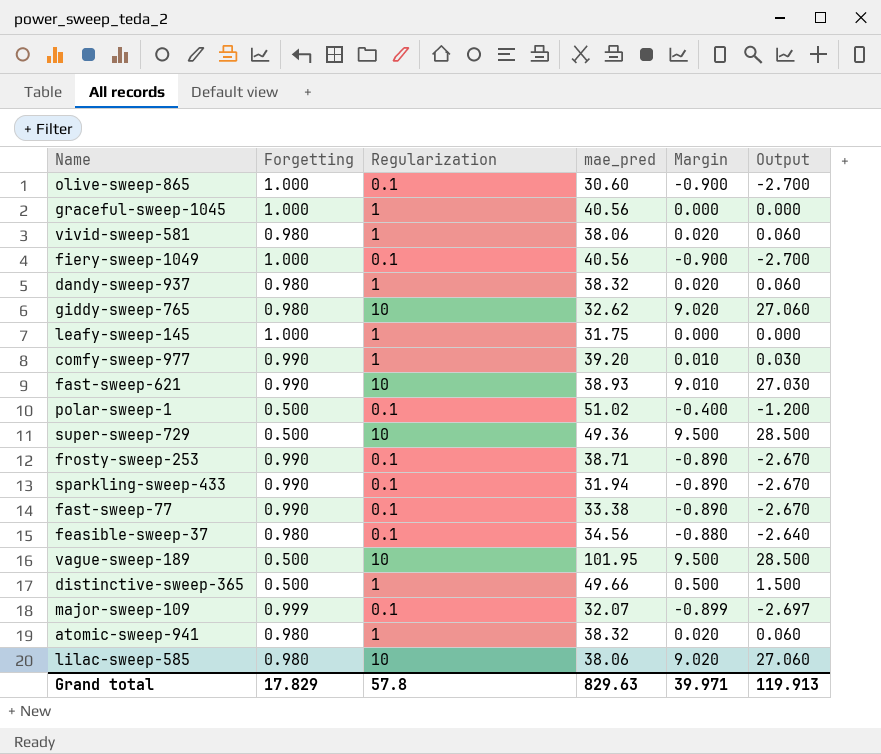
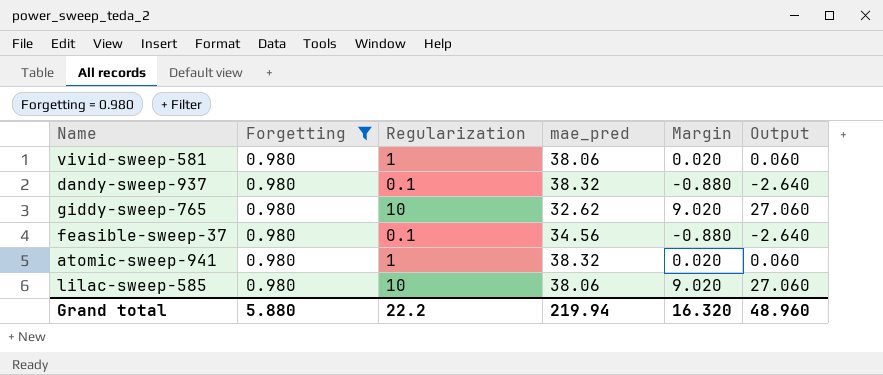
filter: none -> Forgetting = 0.980
dandy-sweep-937 | Regularization: 1 -> 0.1
dandy-sweep-937 | Margin: 0.020 -> -0.880
dandy-sweep-937 | Output: 0.060 -> -2.640
Grand total | Forgetting: 17.829 -> 5.880
Grand total | Regularization: 57.8 -> 22.2
Grand total | mae_pred: 829.63 -> 219.94
Grand total | Margin: 39.971 -> 16.320
Grand total | Output: 119.913 -> 48.960

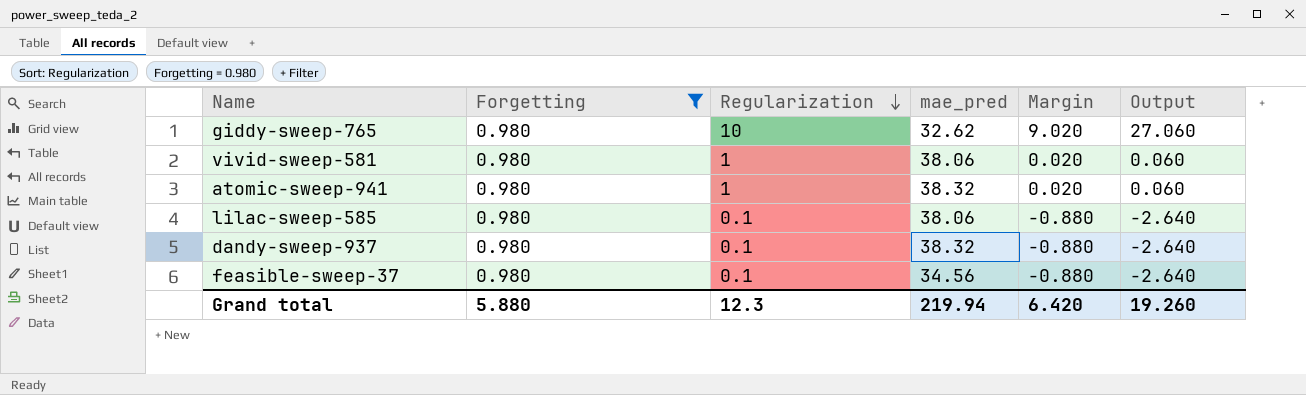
row order: none -> Regularization descending
lilac-sweep-585 | Regularization: 10 -> 0.1
lilac-sweep-585 | Margin: 9.020 -> -0.880
lilac-sweep-585 | Output: 27.060 -> -2.640
Grand total | Regularization: 22.2 -> 12.3
Grand total | Margin: 16.320 -> 6.420
Grand total | Output: 48.960 -> 19.260

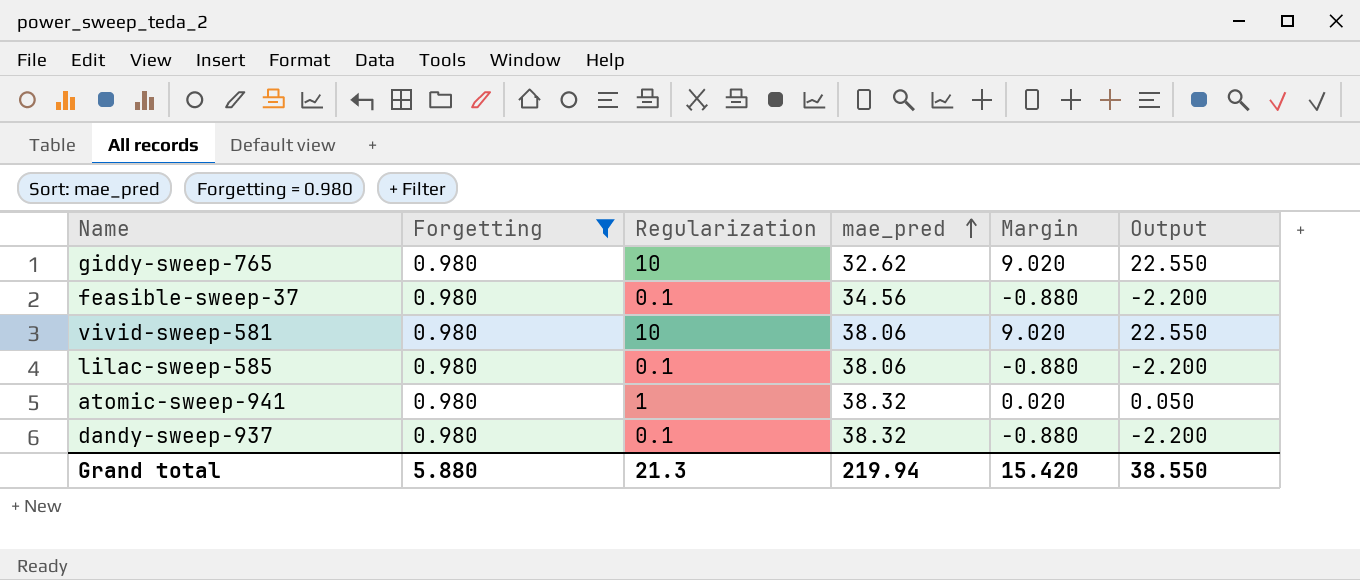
row order: Regularization descending -> mae_pred ascending
column Output | formula: [Margin] * 3 -> [Margin] * 2.5
vivid-sweep-581 | Regularization: 1 -> 10
vivid-sweep-581 | Margin: 0.020 -> 9.020
Grand total | Regularization: 12.3 -> 21.3
Grand total | Margin: 6.420 -> 15.420
Grand total | Output: 19.260 -> 38.550

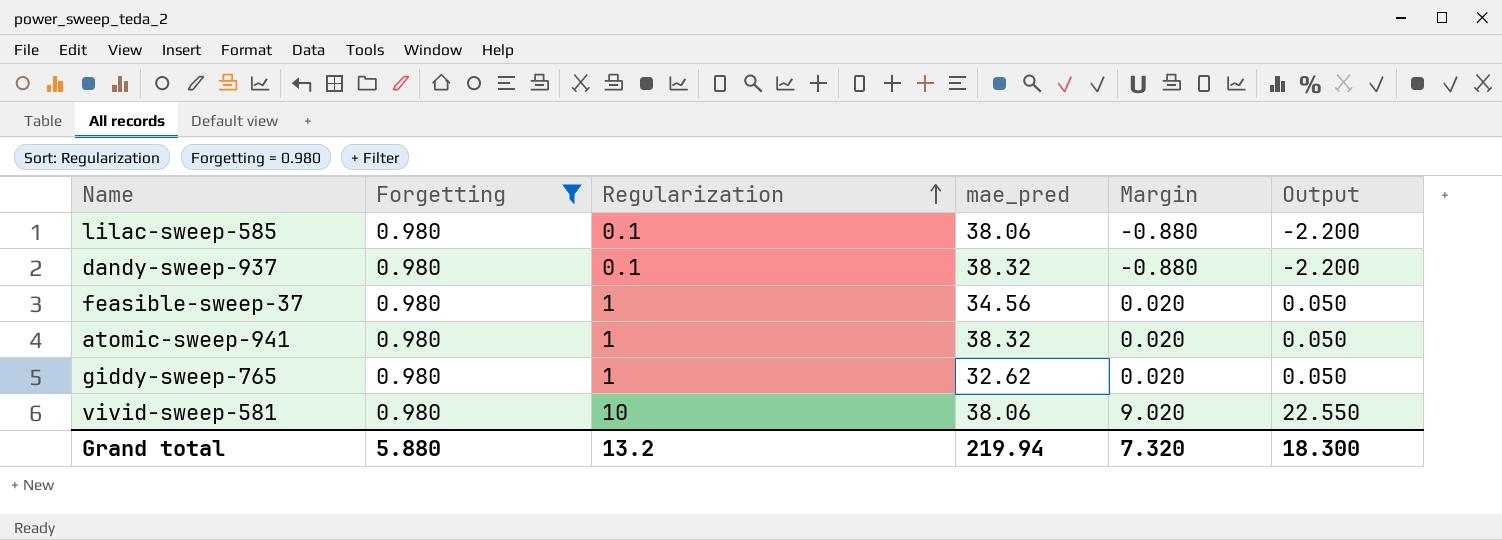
row order: mae_pred ascending -> Regularization ascending
feasible-sweep-37 | Regularization: 0.1 -> 1
feasible-sweep-37 | Margin: -0.880 -> 0.020
feasible-sweep-37 | Output: -2.200 -> 0.050
giddy-sweep-765 | Regularization: 10 -> 1
giddy-sweep-765 | Margin: 9.020 -> 0.020
giddy-sweep-765 | Output: 22.550 -> 0.050
Grand total | Regularization: 21.3 -> 13.2
Grand total | Margin: 15.420 -> 7.320
Grand total | Output: 38.550 -> 18.300

